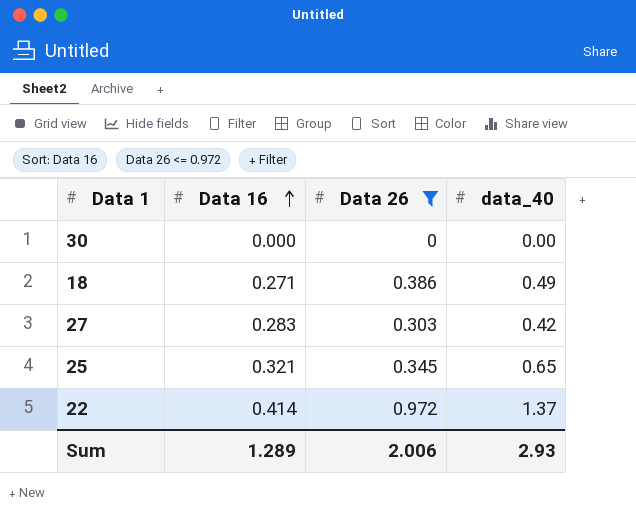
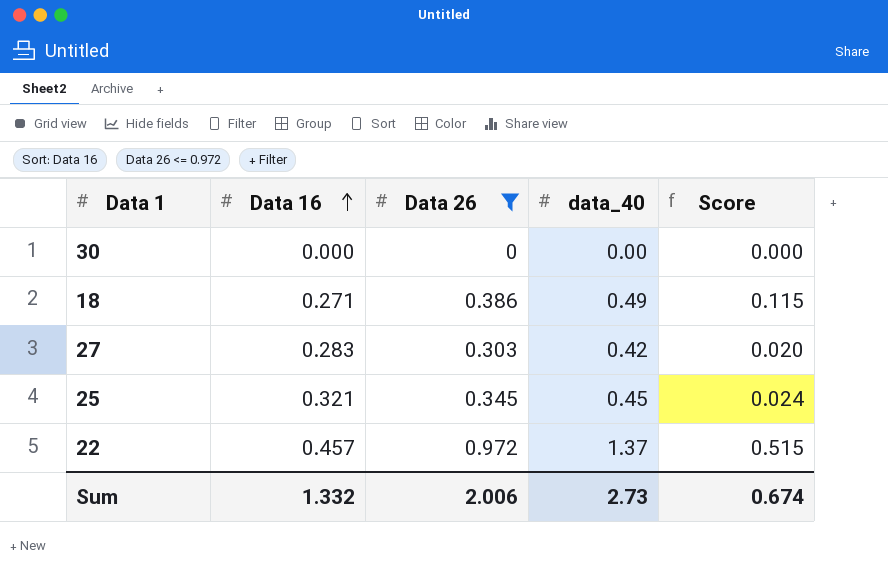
column Score | formula: none -> [Data 26] - [Data 16]
25 | data_40: 0.65 -> 0.45
22 | Data 16: 0.414 -> 0.457
Sum | Data 16: 1.289 -> 1.332
Sum | data_40: 2.93 -> 2.73

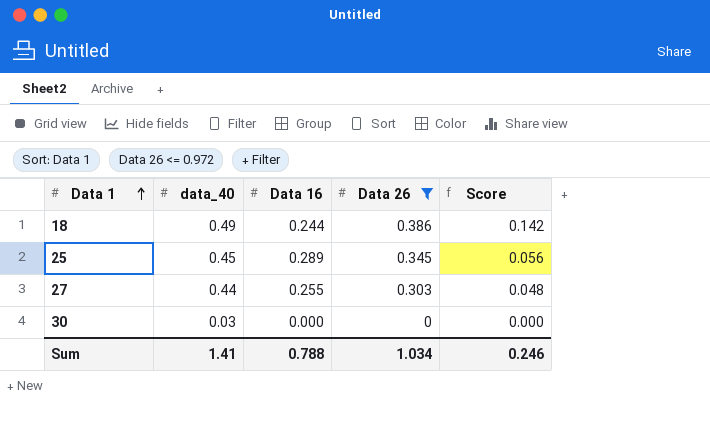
row order: Data 16 ascending -> Data 1 ascending
column data_40 | position: 4 -> 2
row 22: 0.457 | 0.972 | 1.37 | 0.515 -> none
18 | Data 16: 0.271 -> 0.244
18 | Score: 0.115 -> 0.142
25 | Data 16: 0.321 -> 0.289
25 | Score: 0.024 -> 0.056
27 | data_40: 0.42 -> 0.44
27 | Data 16: 0.283 -> 0.255
27 | Score: 0.020 -> 0.048
30 | data_40: 0.00 -> 0.03
Sum | data_40: 2.73 -> 1.41
Sum | Data 16: 1.332 -> 0.788
Sum | Data 26: 2.006 -> 1.034
Sum | Score: 0.674 -> 0.246

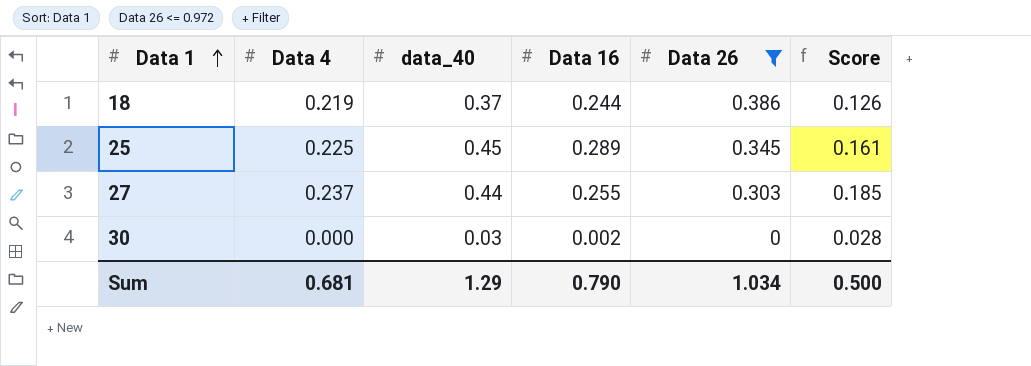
column Data 4 | position: none -> 2
column Score | formula: [Data 26] - [Data 16] -> [data_40] - [Data 16]
18 | data_40: 0.49 -> 0.37
30 | Data 16: 0.000 -> 0.002
Sum | data_40: 1.41 -> 1.29
Sum | Data 16: 0.788 -> 0.790
Sum | Score: 0.246 -> 0.500

